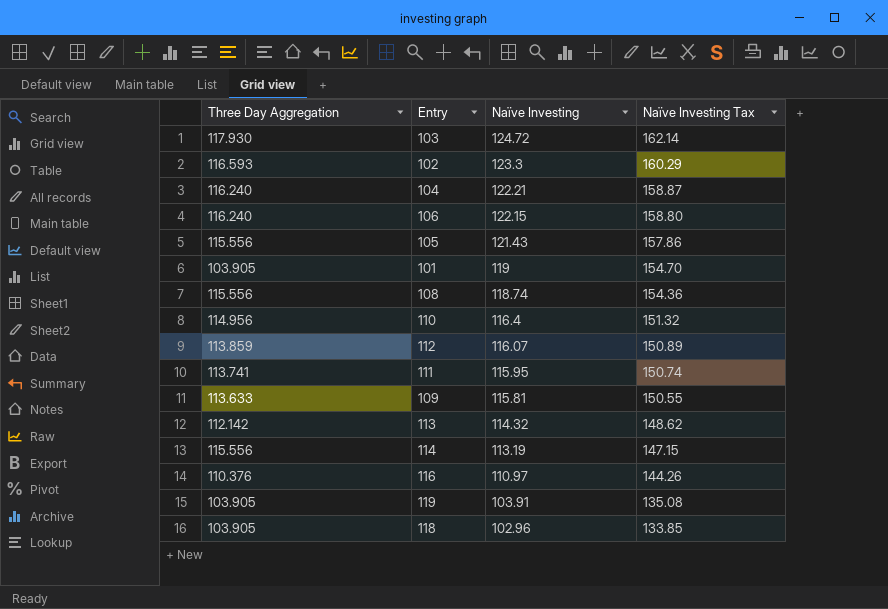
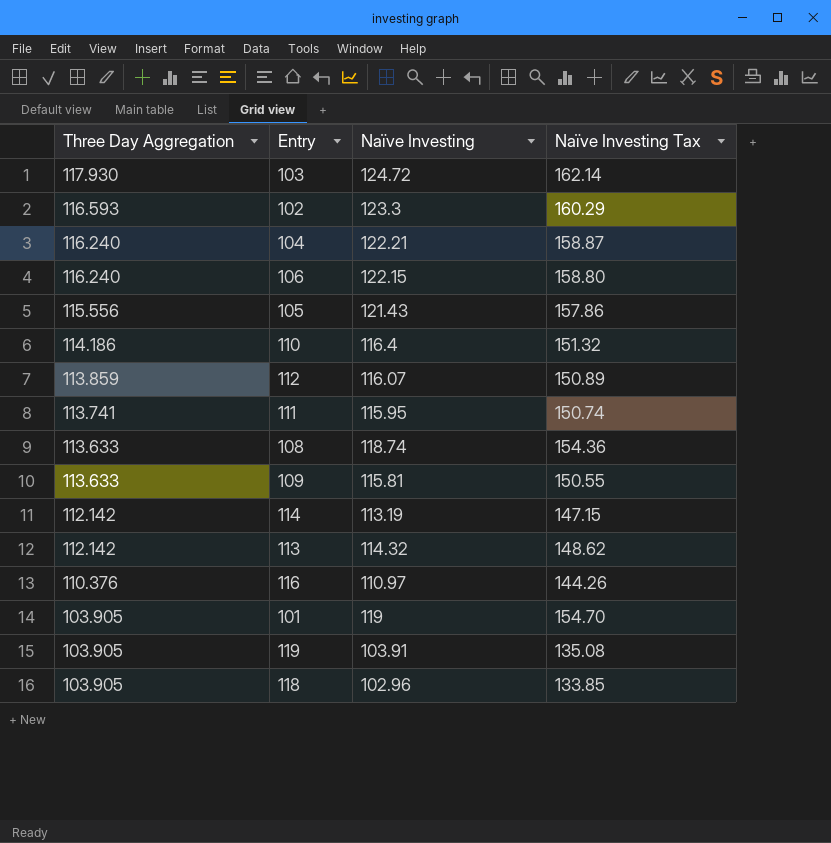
row order: Naïve Investing descending -> Three Day Aggregation descending
110 | Three Day Aggregation: 114.956 -> 114.186
108 | Three Day Aggregation: 115.556 -> 113.633
114 | Three Day Aggregation: 115.556 -> 112.142

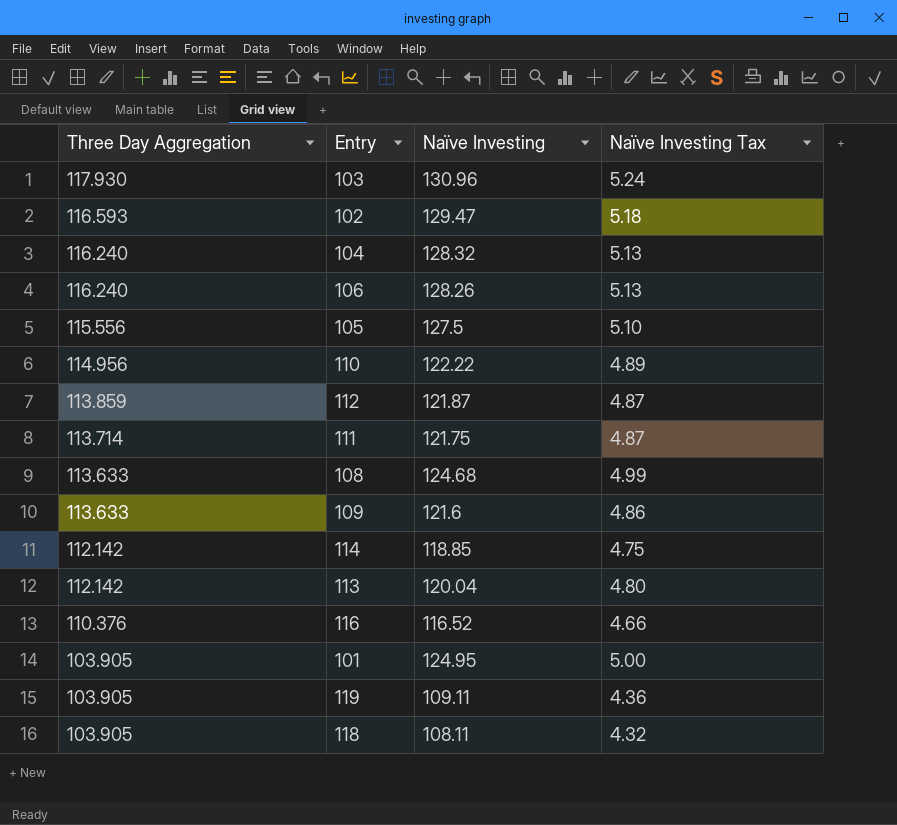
column Naïve Investing Tax | formula: [Naïve Investing] * 1.3 -> [Naïve Investing] * 0.04
103 | Naïve Investing: 124.72 -> 130.96
102 | Naïve Investing: 123.3 -> 129.47
104 | Naïve Investing: 122.21 -> 128.32
106 | Naïve Investing: 122.15 -> 128.26
105 | Naïve Investing: 121.43 -> 127.5
110 | Three Day Aggregation: 114.186 -> 114.956
110 | Naïve Investing: 116.4 -> 122.22
112 | Naïve Investing: 116.07 -> 121.87
111 | Three Day Aggregation: 113.741 -> 113.714
111 | Naïve Investing: 115.95 -> 121.75
108 | Naïve Investing: 118.74 -> 124.68
109 | Naïve Investing: 115.81 -> 121.6
114 | Naïve Investing: 113.19 -> 118.85
113 | Naïve Investing: 114.32 -> 120.04
116 | Naïve Investing: 110.97 -> 116.52
101 | Naïve Investing: 119 -> 124.95
119 | Naïve Investing: 103.91 -> 109.11
118 | Naïve Investing: 102.96 -> 108.11

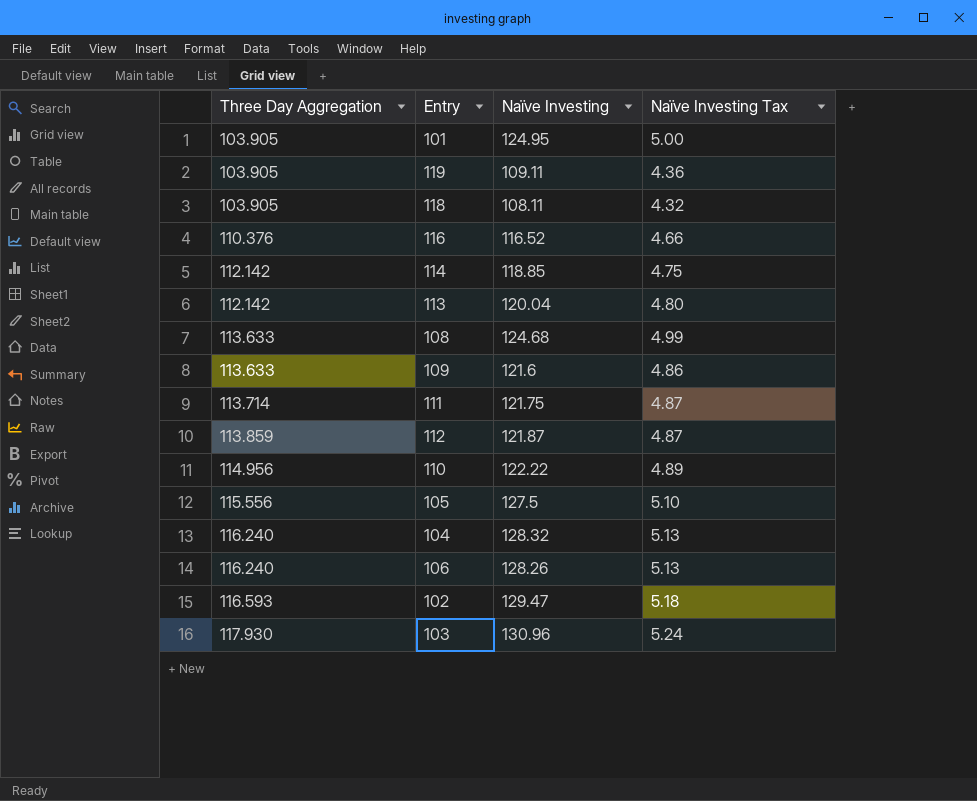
row order: Three Day Aggregation descending -> Three Day Aggregation ascending

